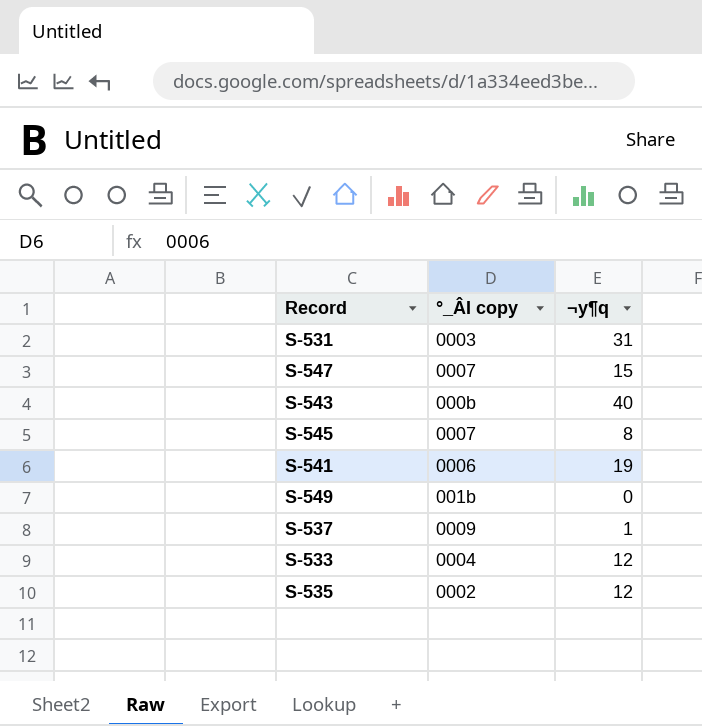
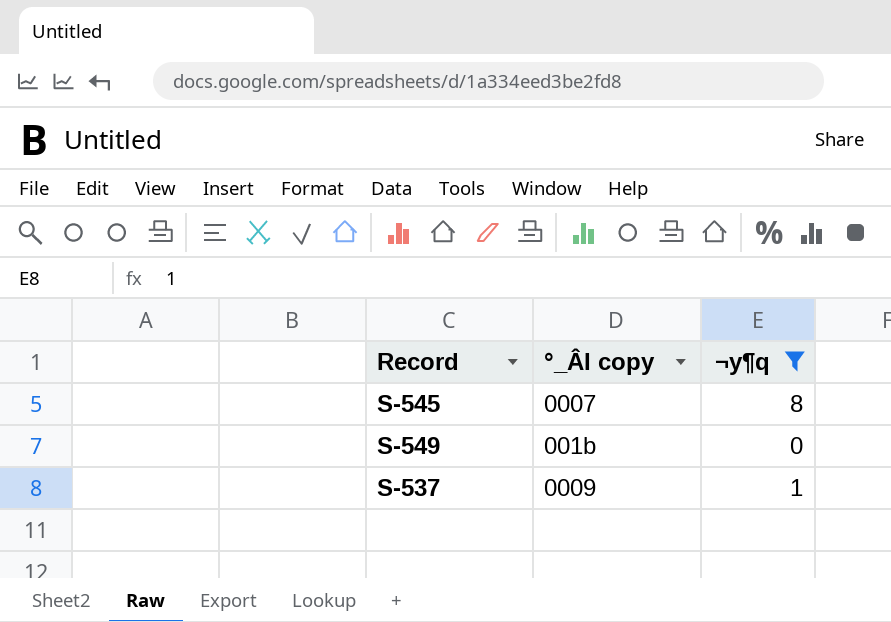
filter: none -> ¬y¶q <= 8

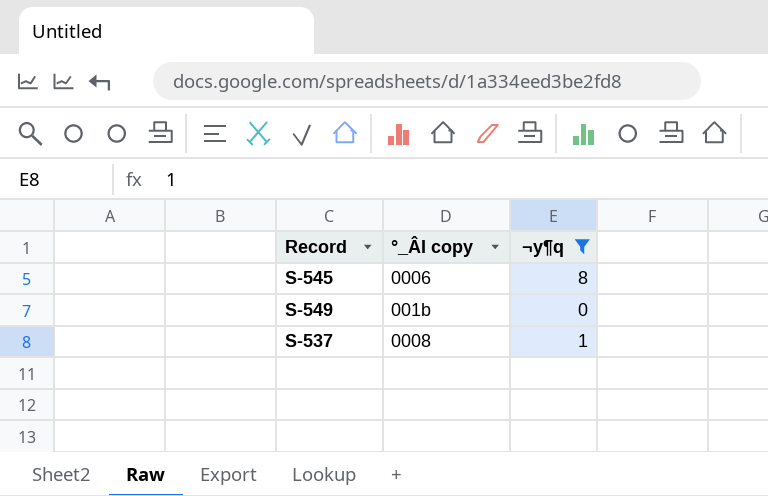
S-545 | °_ÂI copy: 0007 -> 0006
S-537 | °_ÂI copy: 0009 -> 0008

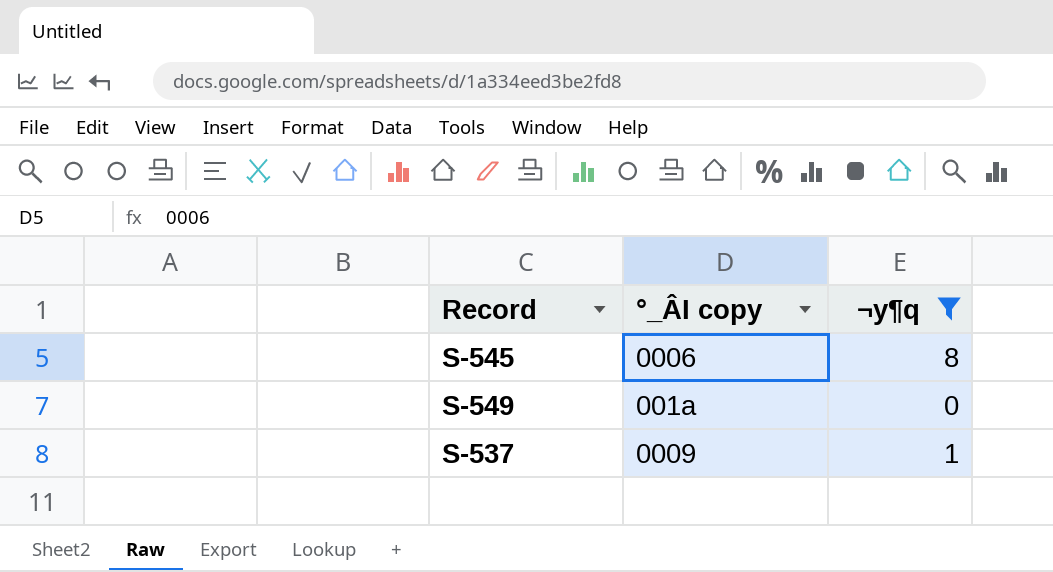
S-549 | °_ÂI copy: 001b -> 001a
S-537 | °_ÂI copy: 0008 -> 0009

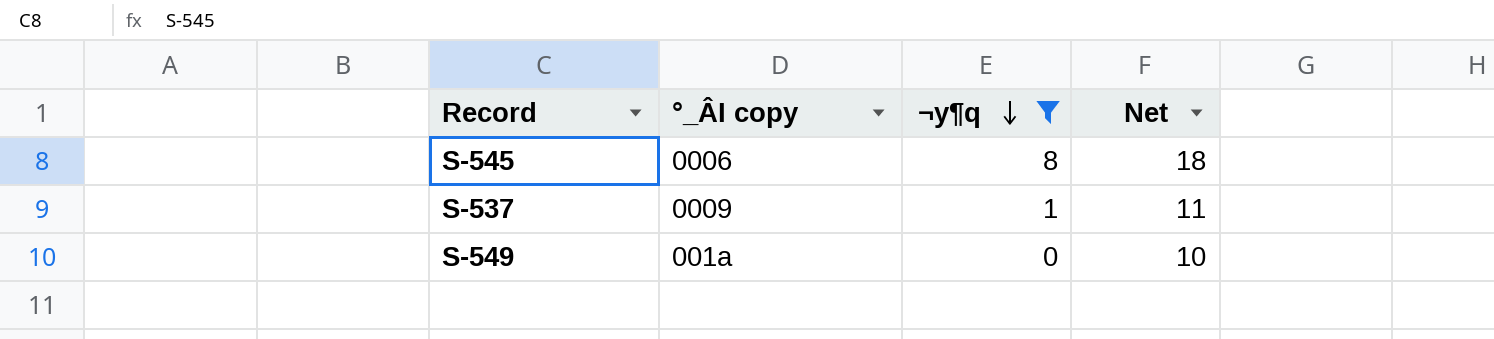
row order: none -> ¬y¶q descending
column Net | formula: none -> [¬y¶q] + 10

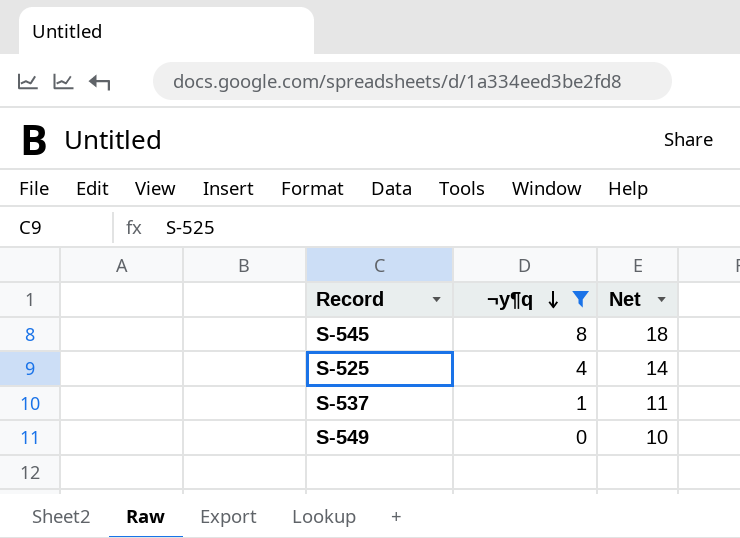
column °_ÂI copy | position: 2 -> none
row S-525: none -> 4 | 14

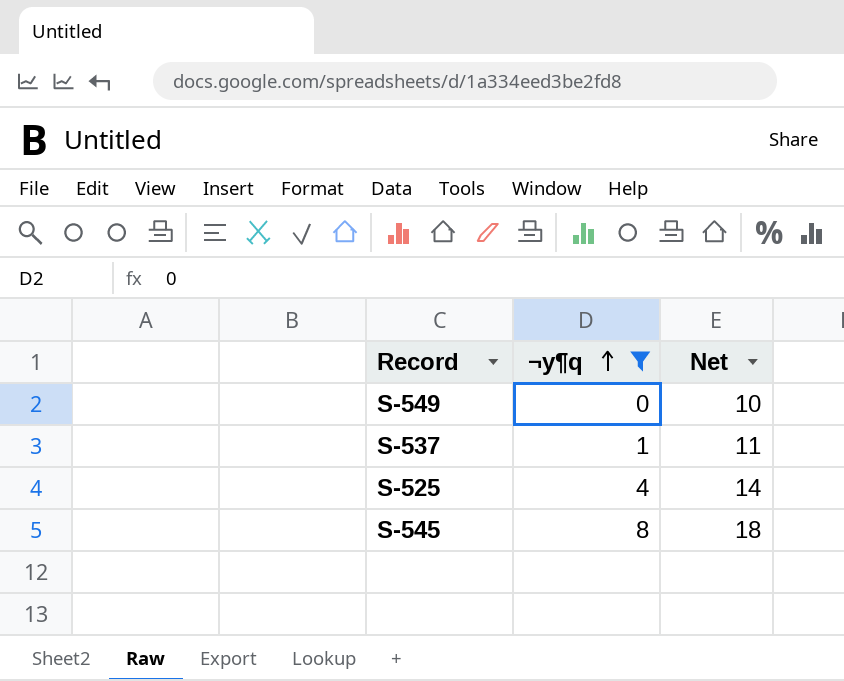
row order: ¬y¶q descending -> ¬y¶q ascending

